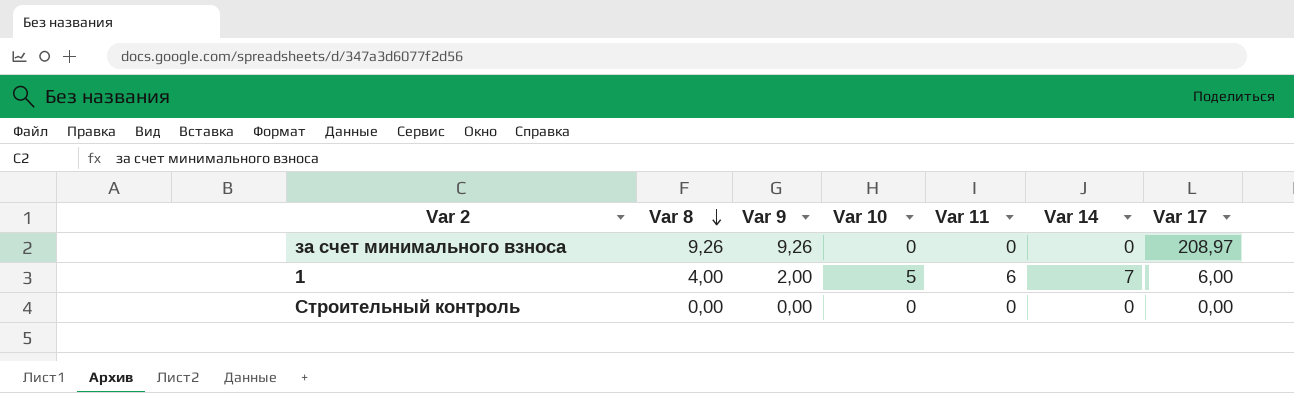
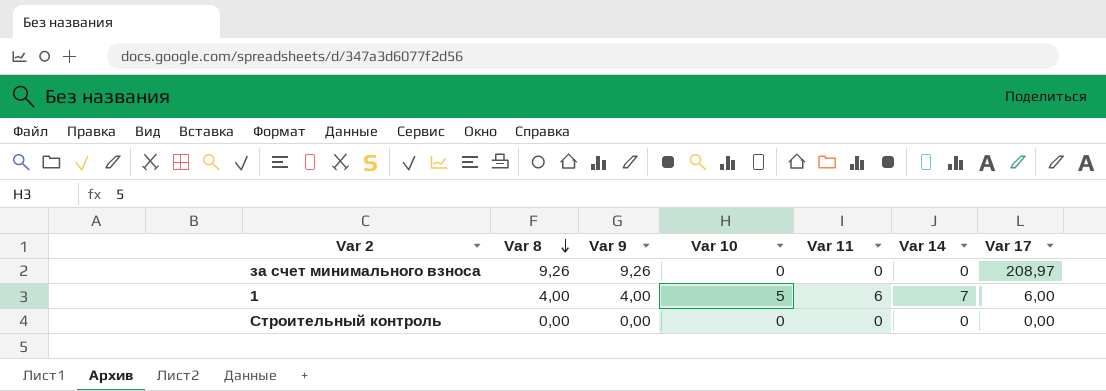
1 | Var 9: 2,00 -> 4,00

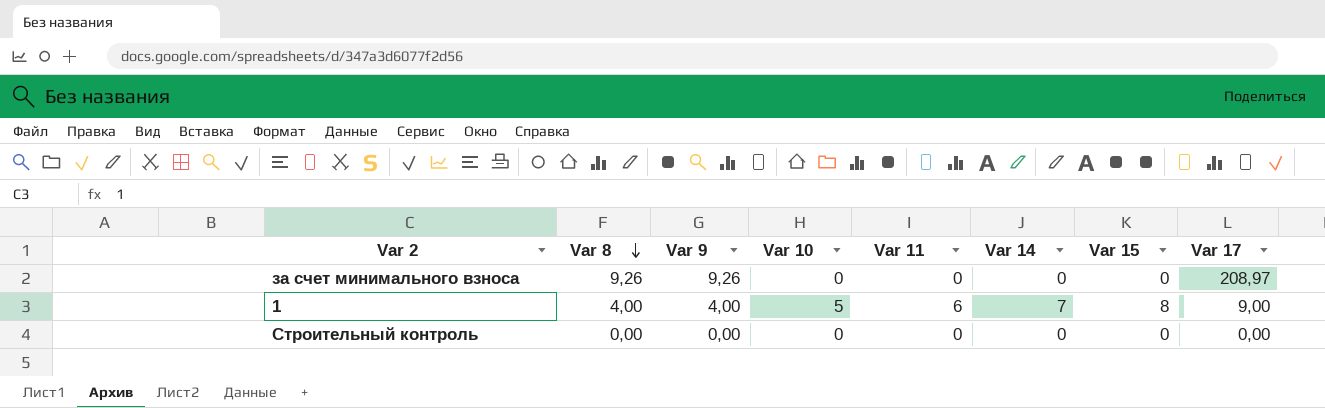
column Var 15 | position: none -> 7
1 | Var 17: 6,00 -> 9,00

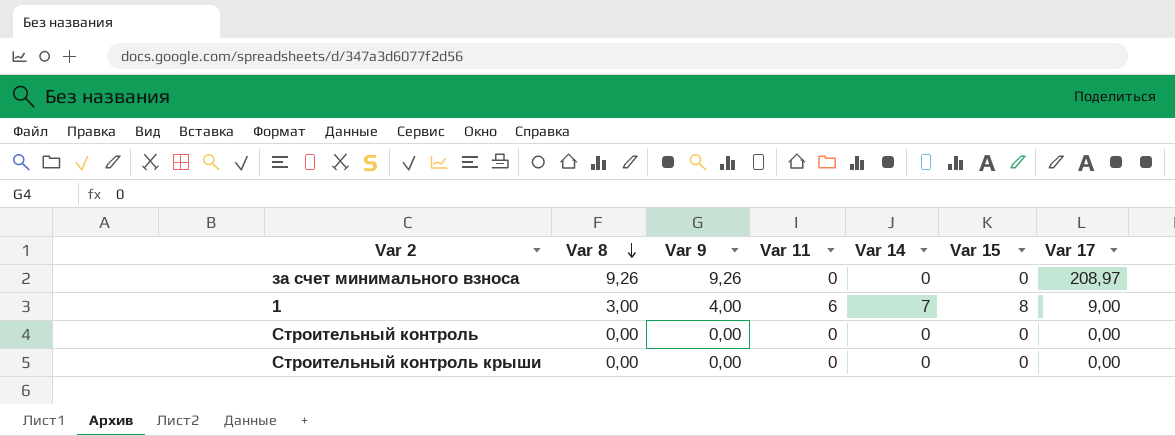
column Var 10 | position: 4 -> none
1 | Var 8: 4,00 -> 3,00
row Строительный контроль крыши: none -> 0,00 | 0,00 | 0 | 0 | 0 | 0,00

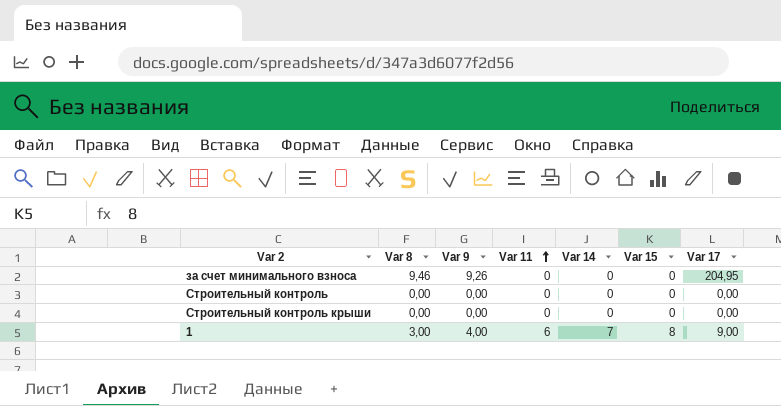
row order: Var 8 descending -> Var 11 ascending
за счет минимального взноса | Var 8: 9,26 -> 9,46
за счет минимального взноса | Var 17: 208,97 -> 204,95

